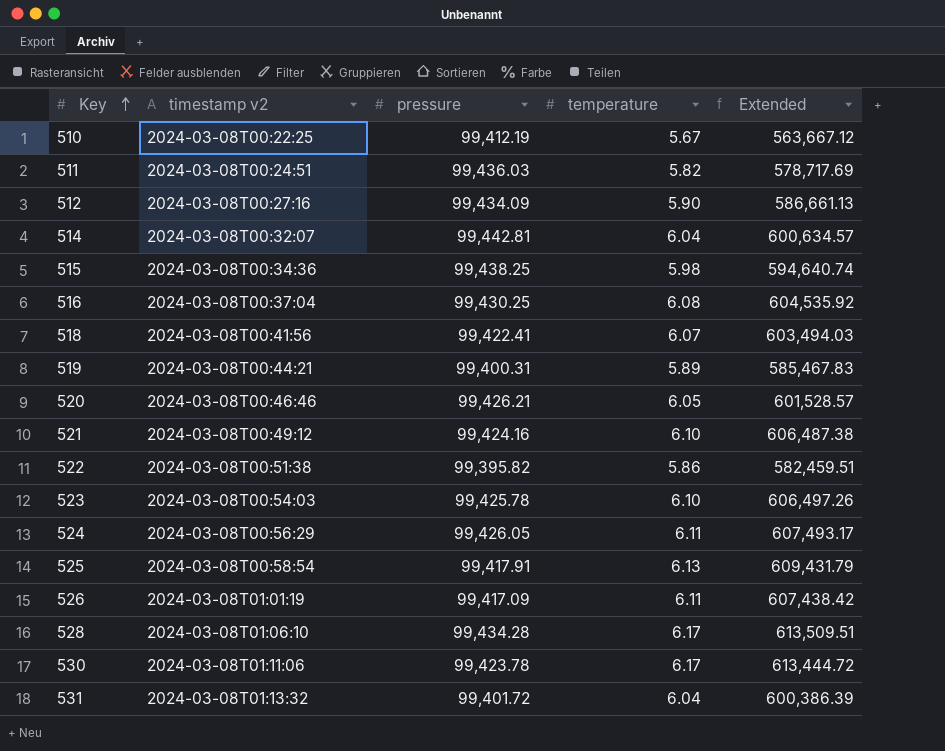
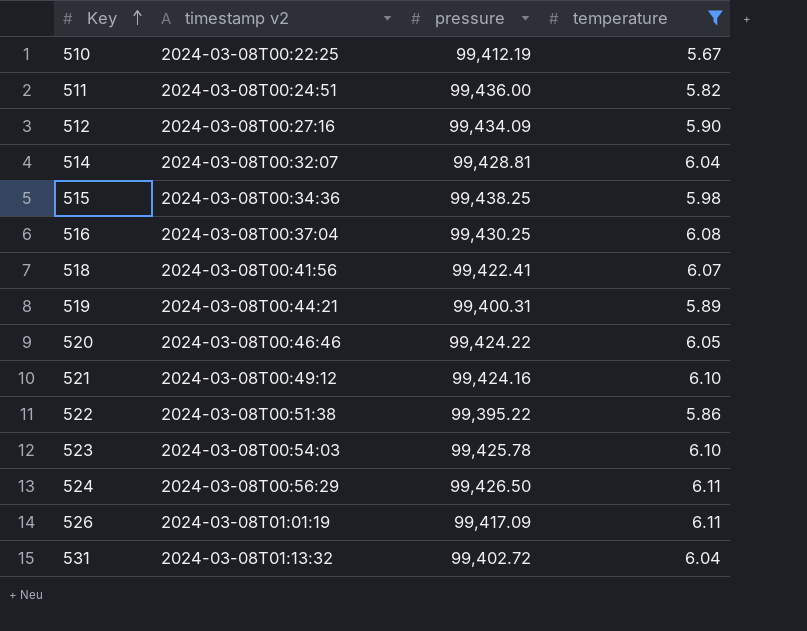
filter: none -> temperature <= 6.11
column Extended | formula: [pressure] * [temperature] -> none
511 | pressure: 99,436.03 -> 99,436.00
514 | pressure: 99,442.81 -> 99,428.81
520 | pressure: 99,426.21 -> 99,424.22
522 | pressure: 99,395.82 -> 99,395.22
524 | pressure: 99,426.05 -> 99,426.50
531 | pressure: 99,401.72 -> 99,402.72

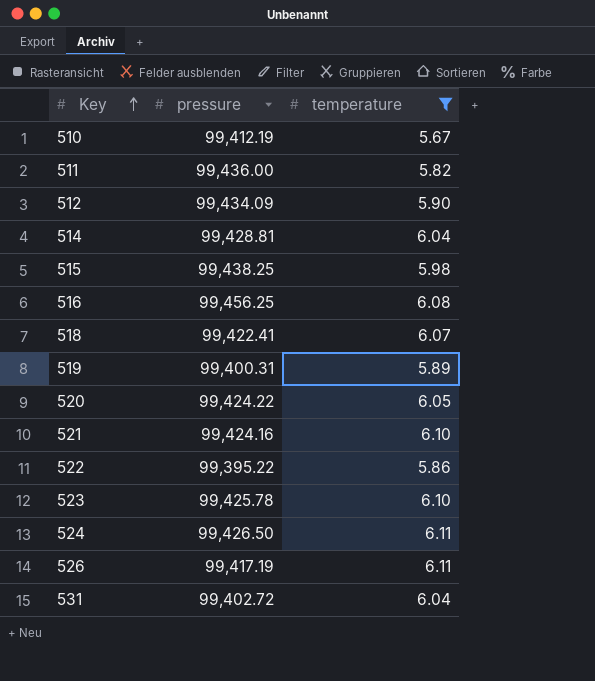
column timestamp v2 | position: 2 -> none
516 | pressure: 99,430.25 -> 99,456.25
526 | pressure: 99,417.09 -> 99,417.19

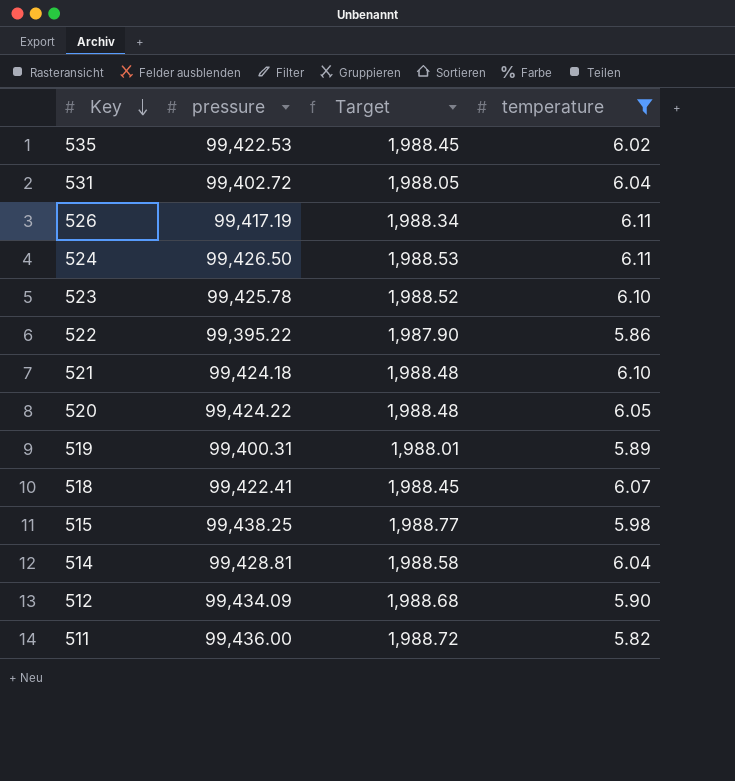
row order: Key ascending -> Key descending
column Target | formula: none -> [pressure] * 0.02
row 510: 99,412.19 | 5.67 -> none
row 516: 99,456.25 | 6.08 -> none
row 535: none -> 99,422.53 | 1,988.45 | 6.02
521 | pressure: 99,424.16 -> 99,424.18

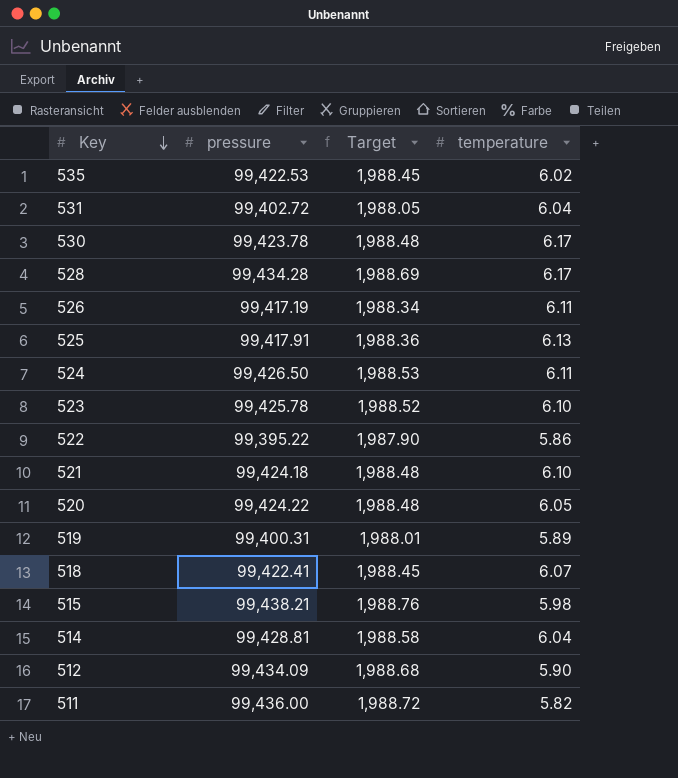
filter: temperature <= 6.11 -> none
515 | pressure: 99,438.25 -> 99,438.21
515 | Target: 1,988.77 -> 1,988.76

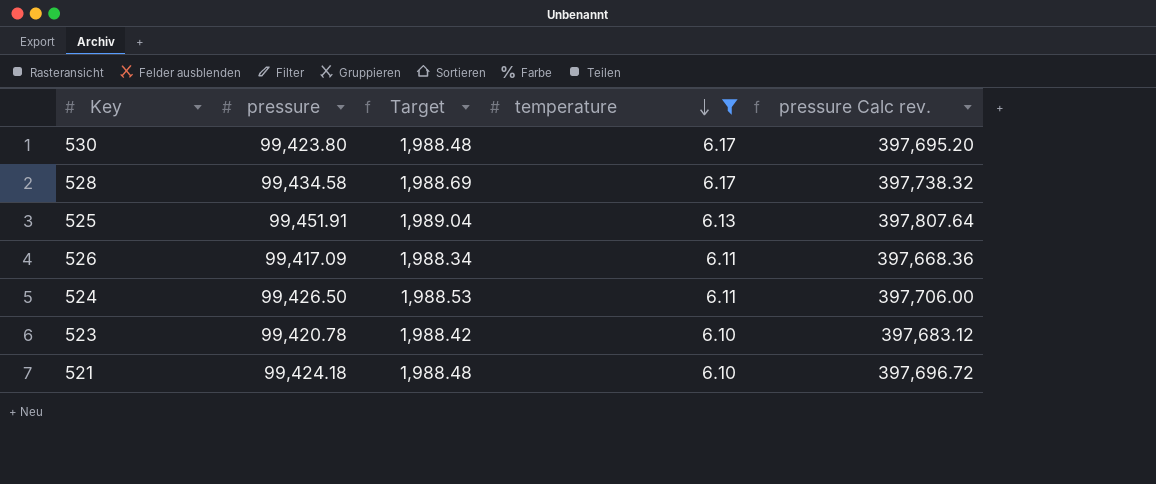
filter: none -> temperature >= 6.10
row order: Key descending -> temperature descending
column pressure Calc rev. | formula: none -> [pressure] * 4
530 | pressure: 99,423.78 -> 99,423.80
528 | pressure: 99,434.28 -> 99,434.58
525 | pressure: 99,417.91 -> 99,451.91
525 | Target: 1,988.36 -> 1,989.04
526 | pressure: 99,417.19 -> 99,417.09
523 | pressure: 99,425.78 -> 99,420.78
523 | Target: 1,988.52 -> 1,988.42

